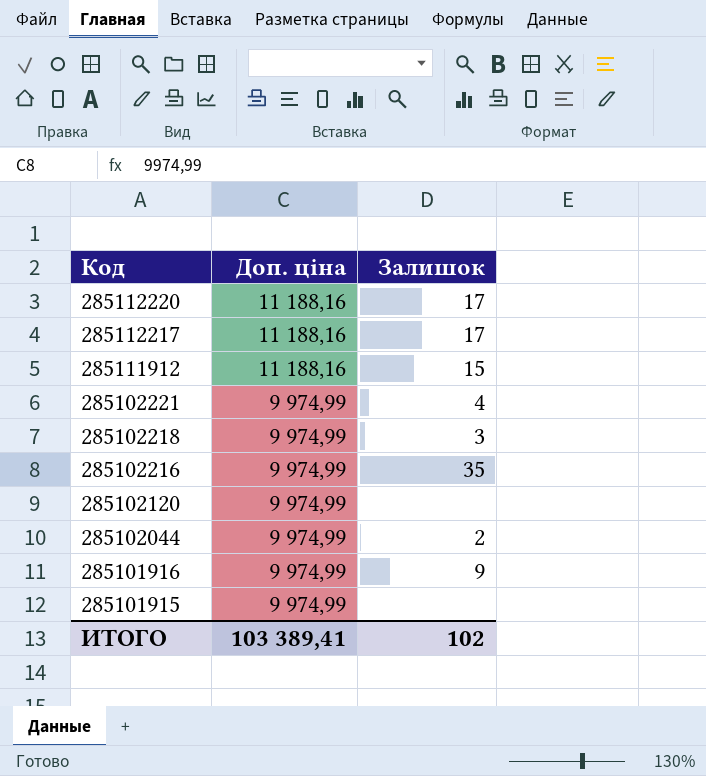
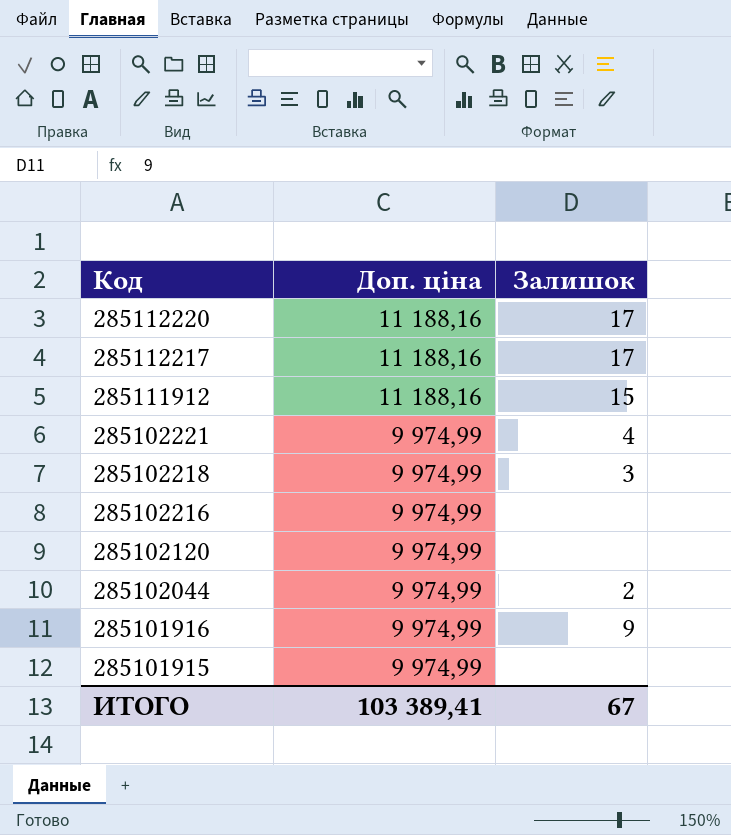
285102216 | Залишок: 35 -> none
ИТОГО | Залишок: 102 -> 67

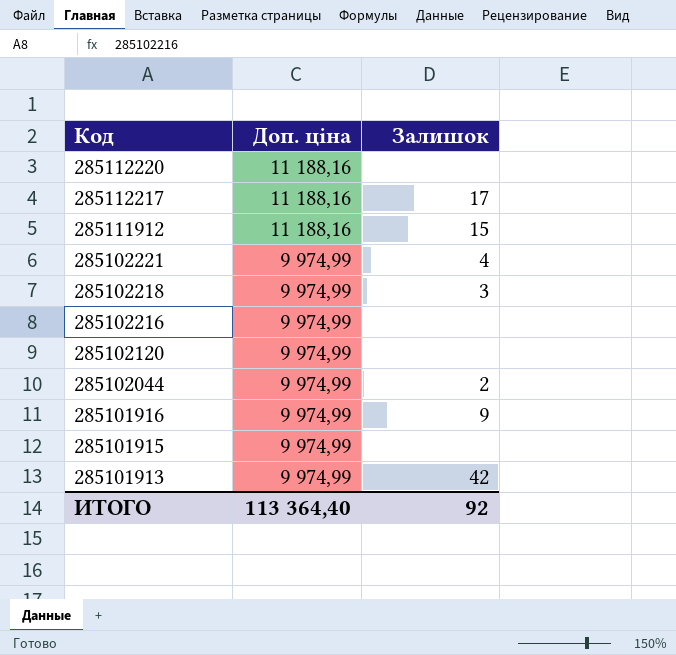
285112220 | Залишок: 17 -> none
row 285101913: none -> 9 974,99 | 42
ИТОГО | Доп. ціна: 103 389,41 -> 113 364,40
ИТОГО | Залишок: 67 -> 92

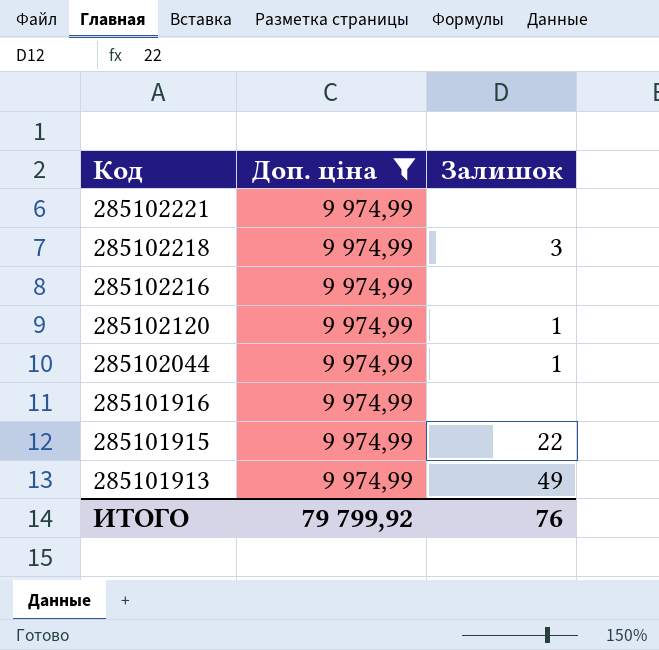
filter: none -> Доп. ціна = 9 974,99
285102221 | Залишок: 4 -> none
285102120 | Залишок: none -> 1
285102044 | Залишок: 2 -> 1
285101916 | Залишок: 9 -> none
285101915 | Залишок: none -> 22
285101913 | Залишок: 42 -> 49
ИТОГО | Доп. ціна: 113 364,40 -> 79 799,92
ИТОГО | Залишок: 92 -> 76

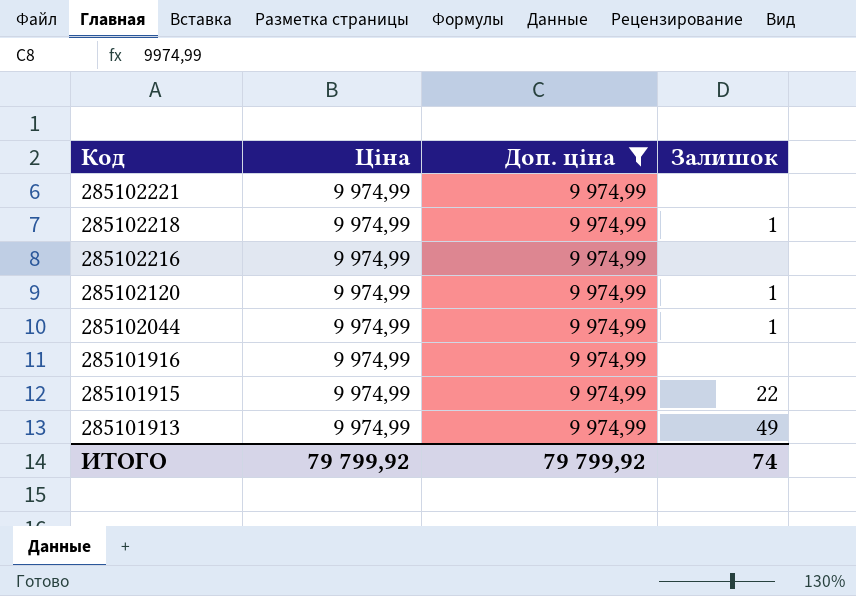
column Ціна | position: none -> 2
285102218 | Залишок: 3 -> 1
ИТОГО | Залишок: 76 -> 74

